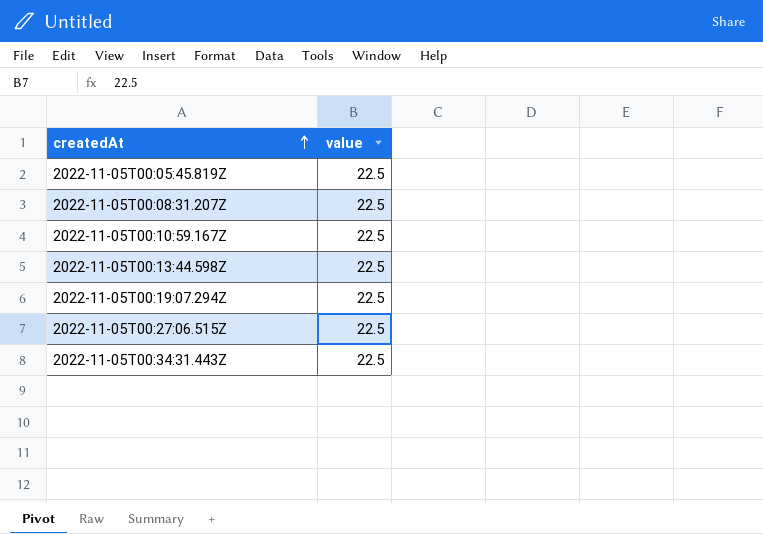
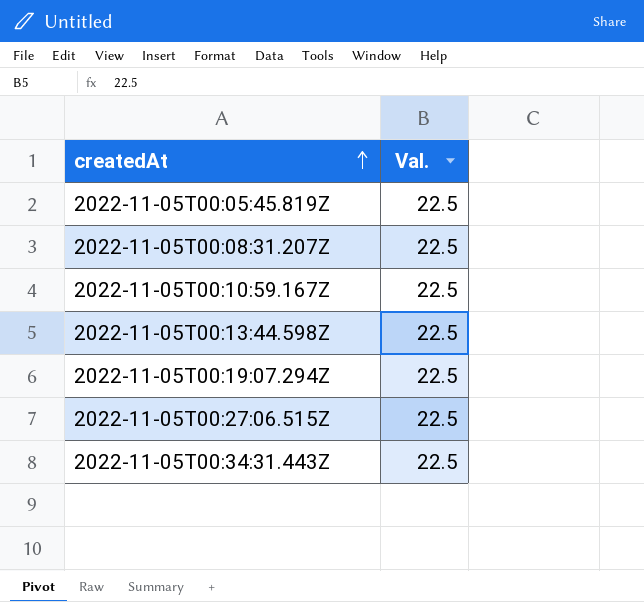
column name: value -> Val.

